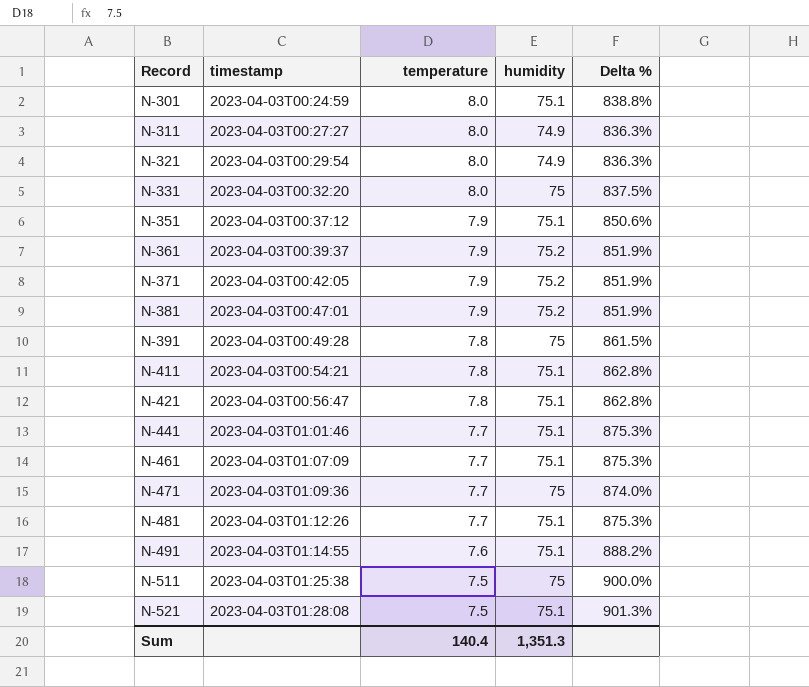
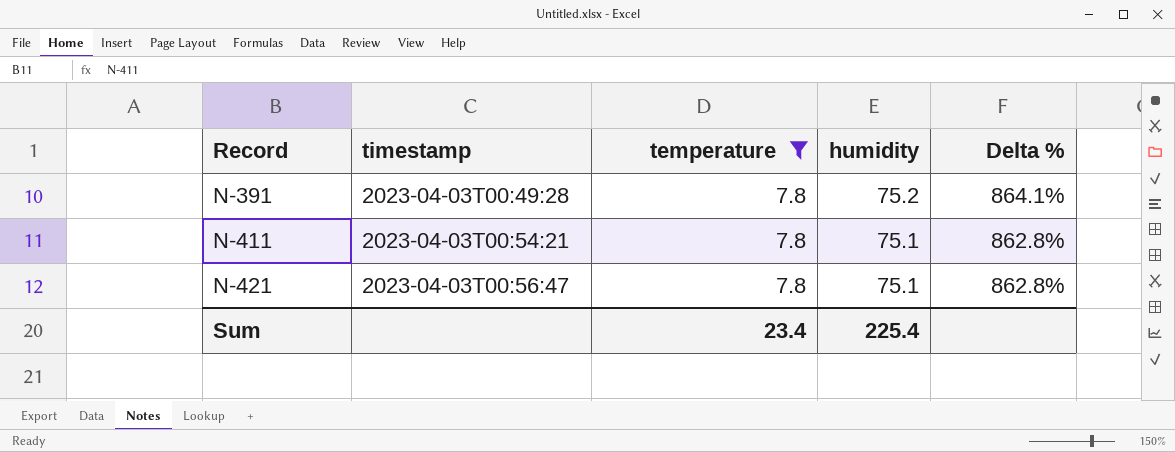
filter: none -> temperature = 7.8
N-391 | humidity: 75 -> 75.2
N-391 | Delta %: 861.5% -> 864.1%
Sum | temperature: 140.4 -> 23.4
Sum | humidity: 1,351.3 -> 225.4

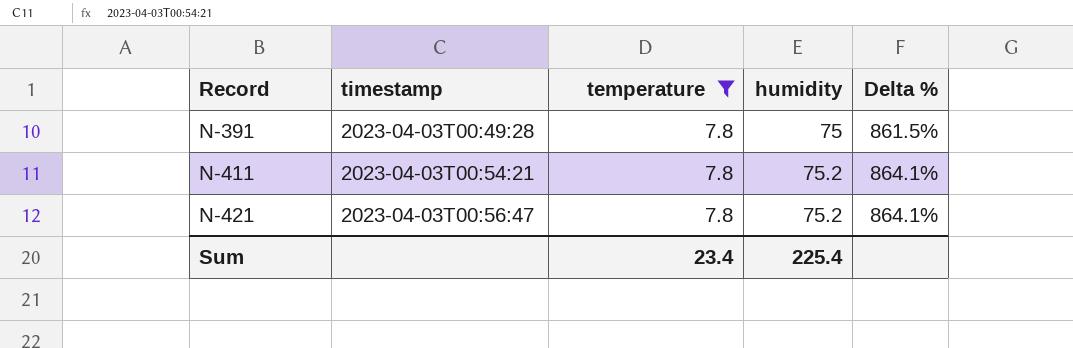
N-391 | humidity: 75.2 -> 75
N-391 | Delta %: 864.1% -> 861.5%
N-411 | humidity: 75.1 -> 75.2
N-411 | Delta %: 862.8% -> 864.1%
N-421 | humidity: 75.1 -> 75.2
N-421 | Delta %: 862.8% -> 864.1%

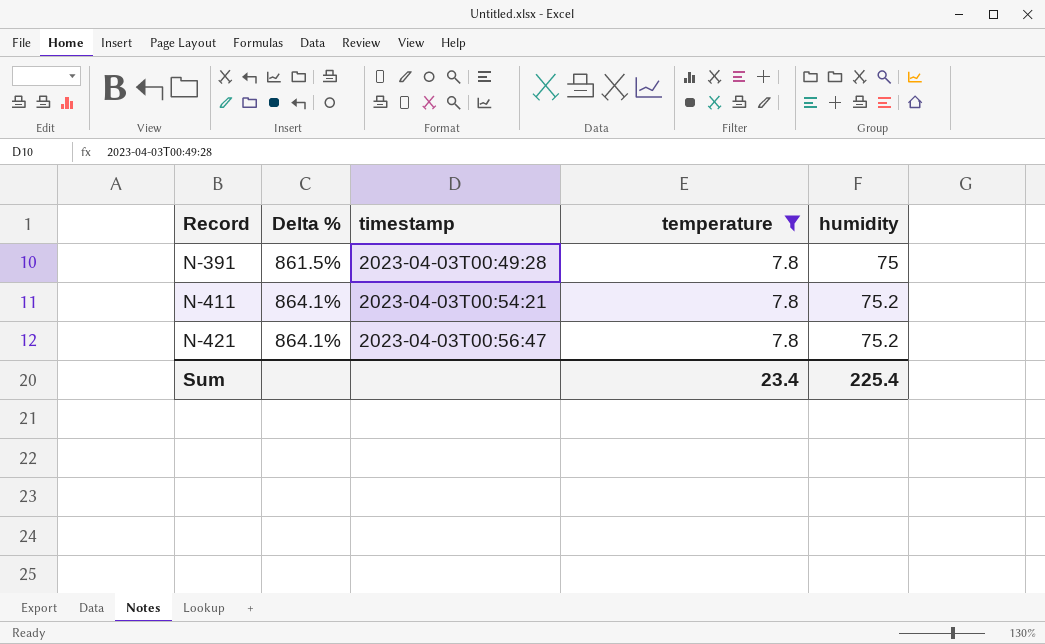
column Delta % | position: 5 -> 2

